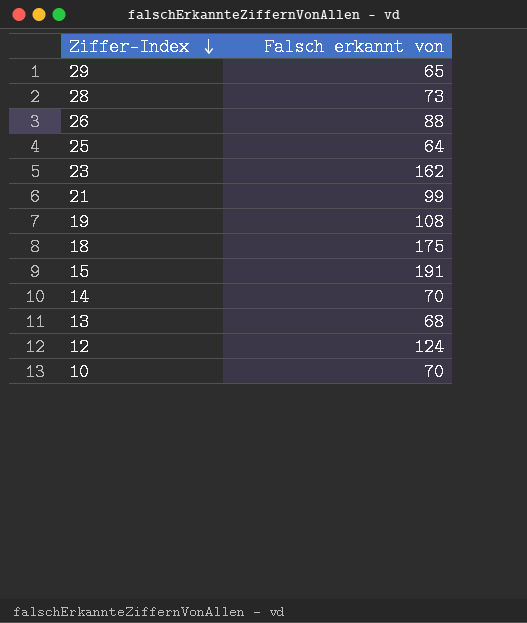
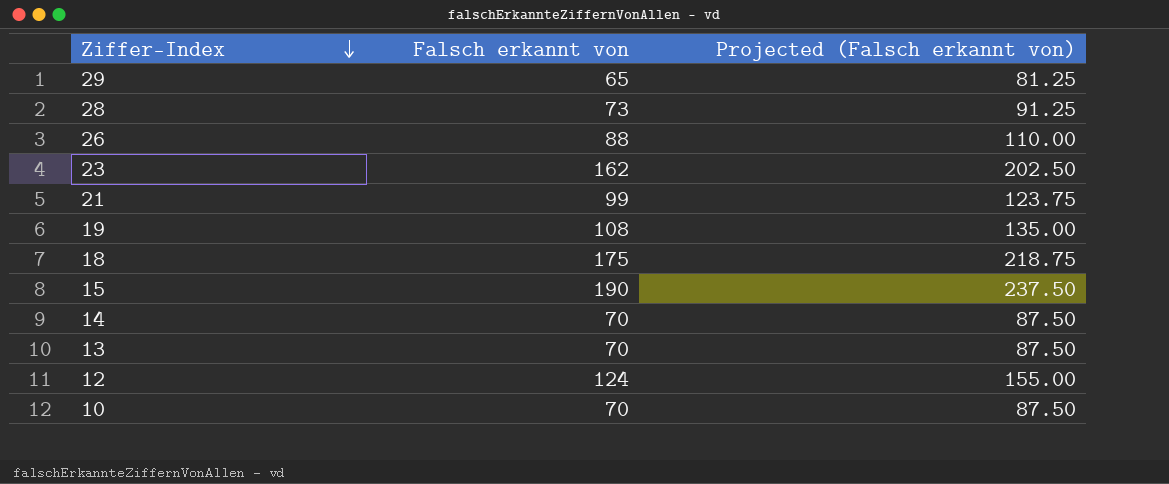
column Projected (Falsch erkannt von) | formula: none -> [Falsch erkannt von] * 1.25
row 25: 64 -> none
15 | Falsch erkannt von: 191 -> 190
13 | Falsch erkannt von: 68 -> 70

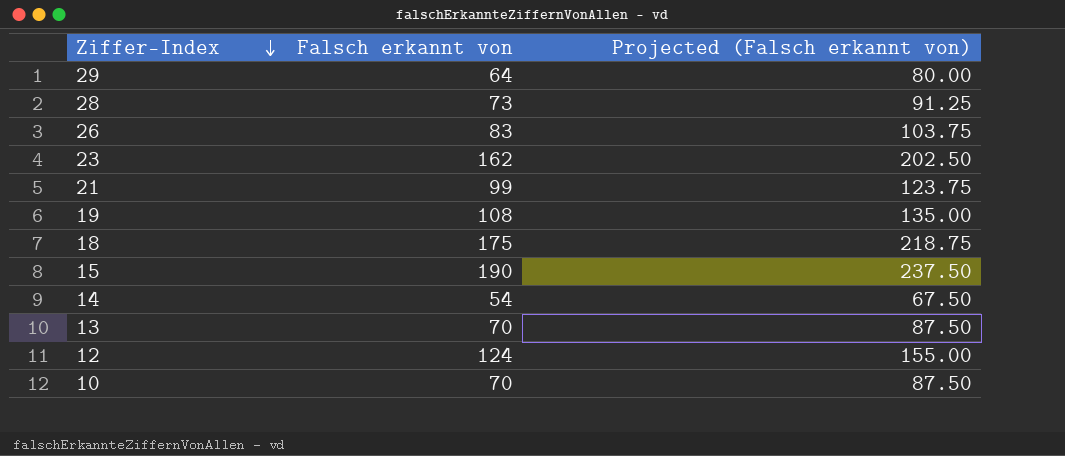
29 | Falsch erkannt von: 65 -> 64
29 | Projected (Falsch erkannt von): 81.25 -> 80.00
26 | Falsch erkannt von: 88 -> 83
26 | Projected (Falsch erkannt von): 110.00 -> 103.75
14 | Falsch erkannt von: 70 -> 54
14 | Projected (Falsch erkannt von): 87.50 -> 67.50

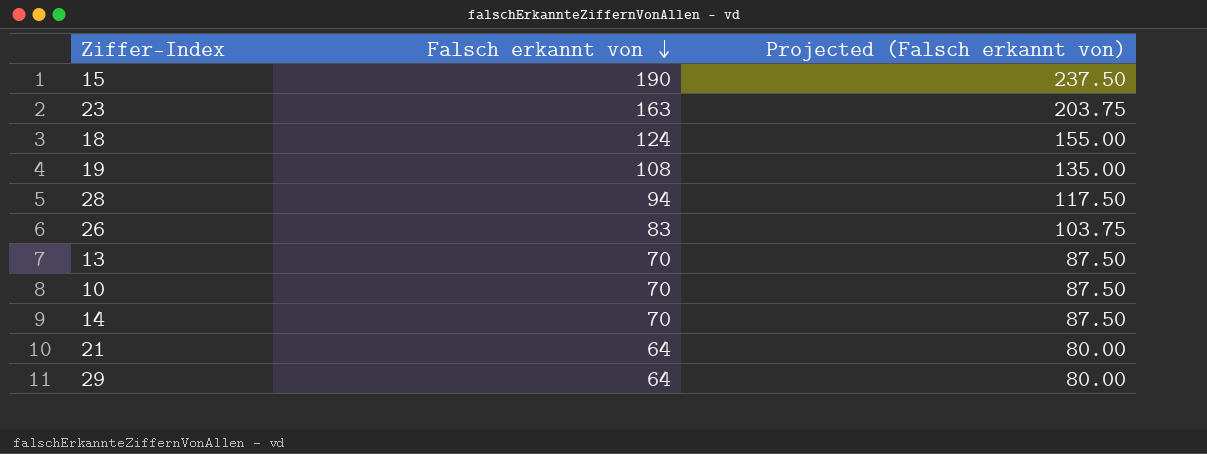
row order: Ziffer-Index descending -> Falsch erkannt von descending
row 12: 124 | 155.00 -> none
23 | Falsch erkannt von: 162 -> 163
23 | Projected (Falsch erkannt von): 202.50 -> 203.75
18 | Falsch erkannt von: 175 -> 124
18 | Projected (Falsch erkannt von): 218.75 -> 155.00
28 | Falsch erkannt von: 73 -> 94
28 | Projected (Falsch erkannt von): 91.25 -> 117.50
14 | Falsch erkannt von: 54 -> 70
14 | Projected (Falsch erkannt von): 67.50 -> 87.50
21 | Falsch erkannt von: 99 -> 64
21 | Projected (Falsch erkannt von): 123.75 -> 80.00

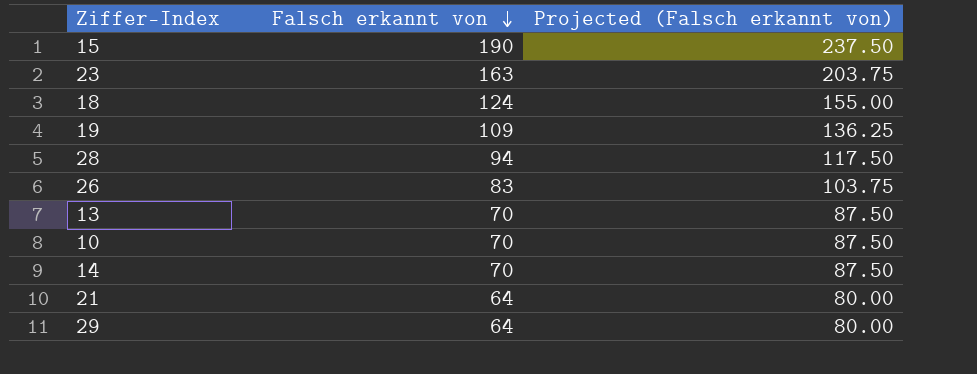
19 | Falsch erkannt von: 108 -> 109
19 | Projected (Falsch erkannt von): 135.00 -> 136.25

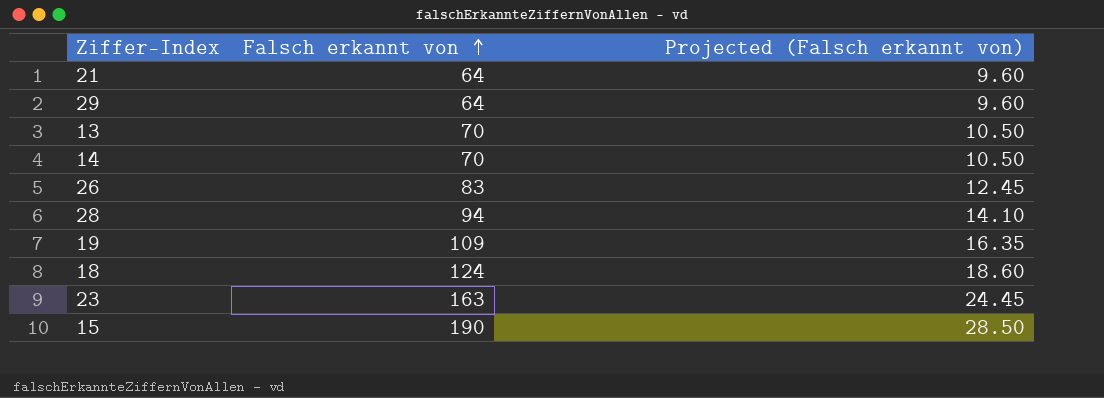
row order: Falsch erkannt von descending -> Falsch erkannt von ascending
column Projected (Falsch erkannt von) | formula: [Falsch erkannt von] * 1.25 -> [Falsch erkannt von] * 0.15
row 10: 70 | 87.50 -> none

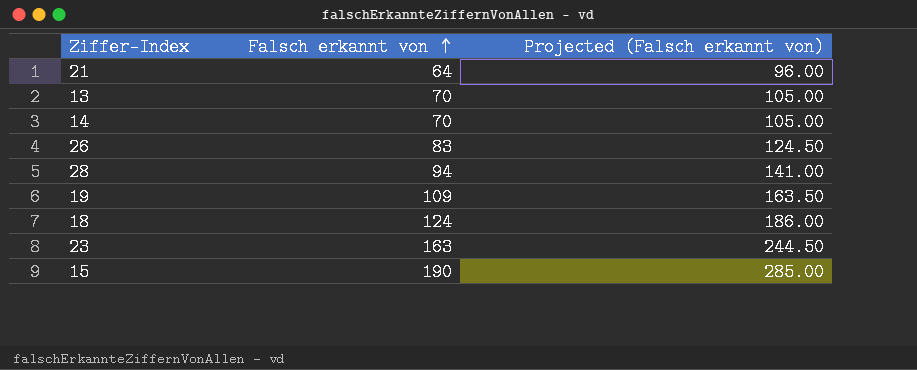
column Projected (Falsch erkannt von) | formula: [Falsch erkannt von] * 0.15 -> [Falsch erkannt von] * 1.5
row 29: 64 | 9.60 -> none

